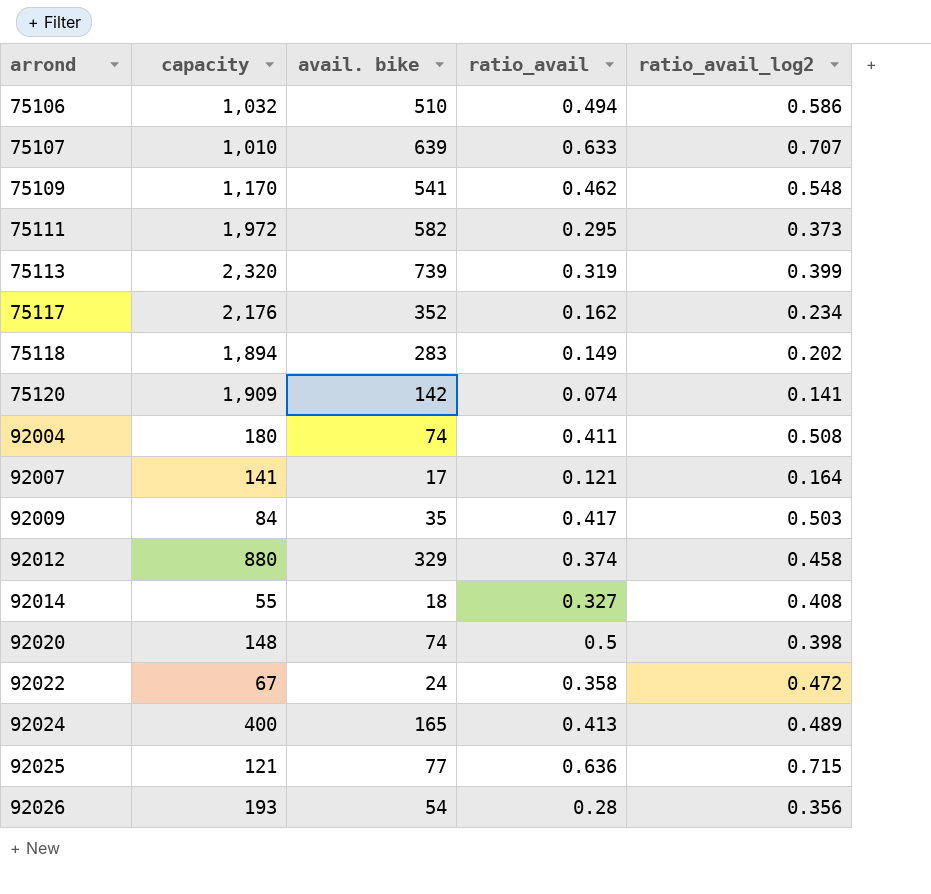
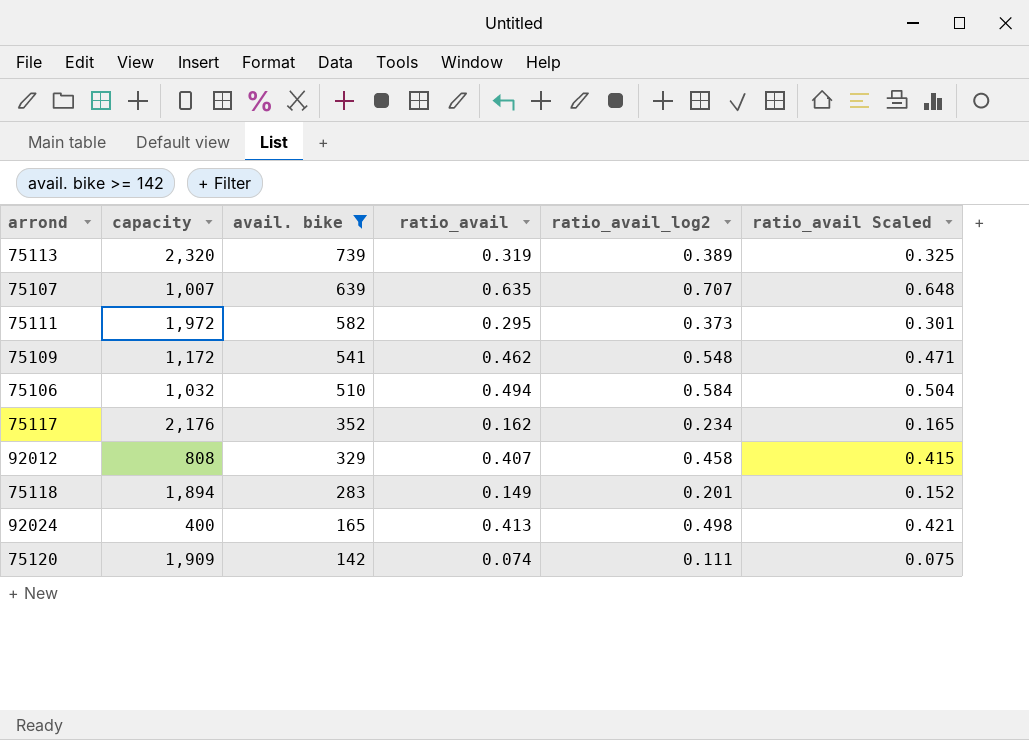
filter: none -> avail. bike >= 142
row order: arrond ascending -> avail. bike descending
column ratio_avail Scaled | formula: none -> [ratio_avail] * 1.02
75113 | ratio_avail_log2: 0.399 -> 0.389
75107 | capacity: 1,010 -> 1,007
75107 | ratio_avail: 0.633 -> 0.635
75109 | capacity: 1,170 -> 1,172
75106 | ratio_avail_log2: 0.586 -> 0.584
92012 | capacity: 880 -> 808
92012 | ratio_avail: 0.374 -> 0.407
75118 | ratio_avail_log2: 0.202 -> 0.201
92024 | ratio_avail_log2: 0.489 -> 0.498
75120 | ratio_avail_log2: 0.141 -> 0.111

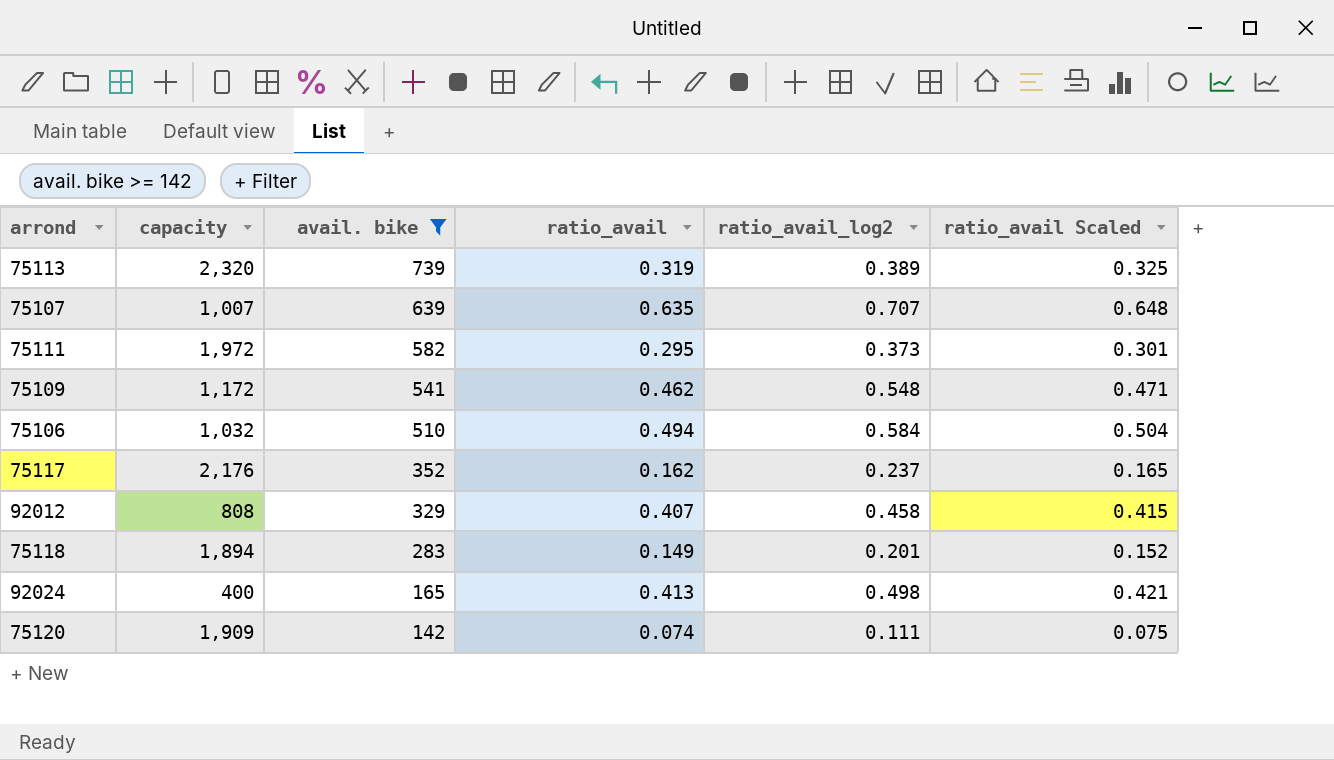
75117 | ratio_avail_log2: 0.234 -> 0.237

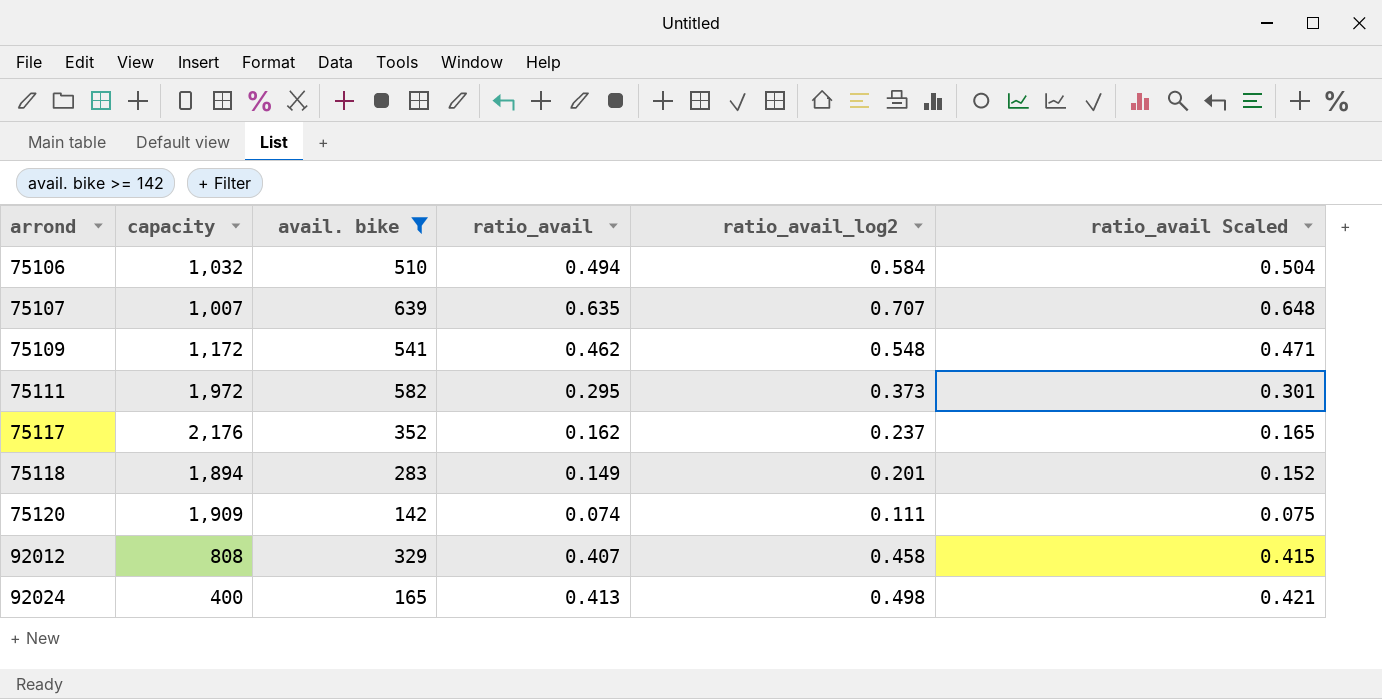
row order: avail. bike descending -> arrond ascending
row 75113: 2,320 | 739 | 0.319 | 0.389 | 0.325 -> none

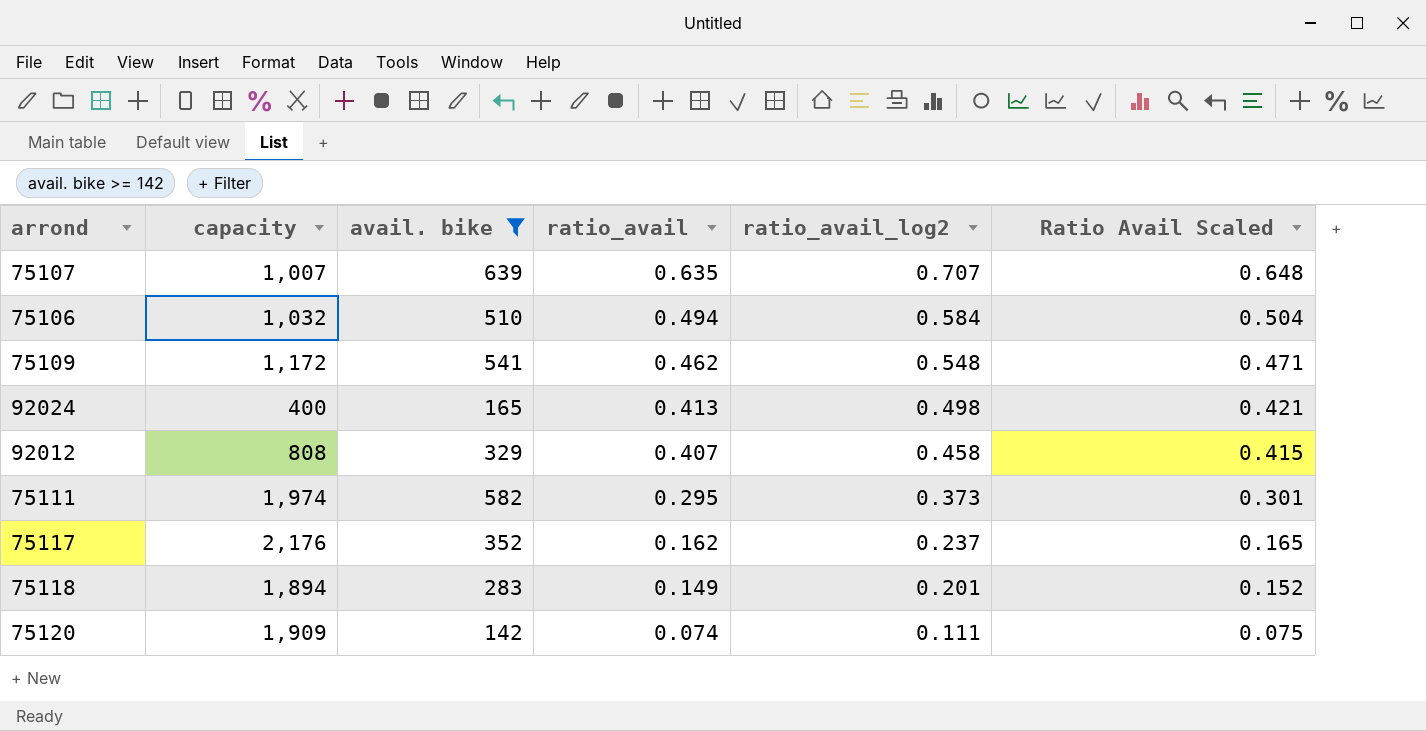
row order: arrond ascending -> ratio_avail descending
column name: ratio_avail Scaled -> Ratio Avail Scaled
75111 | capacity: 1,972 -> 1,974

